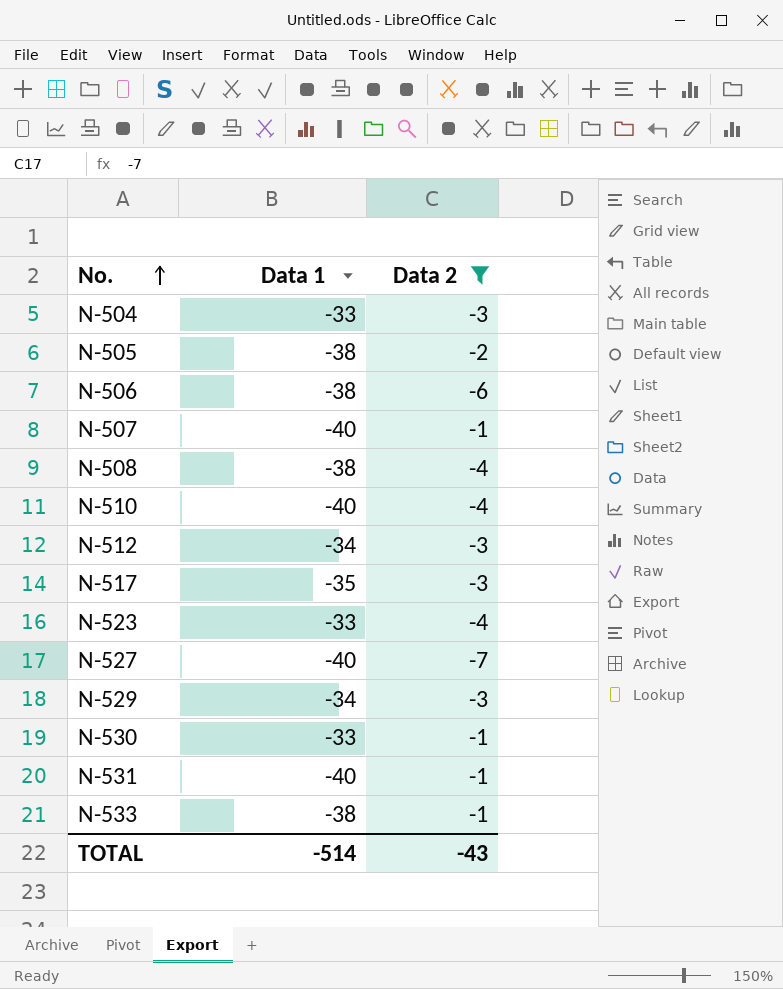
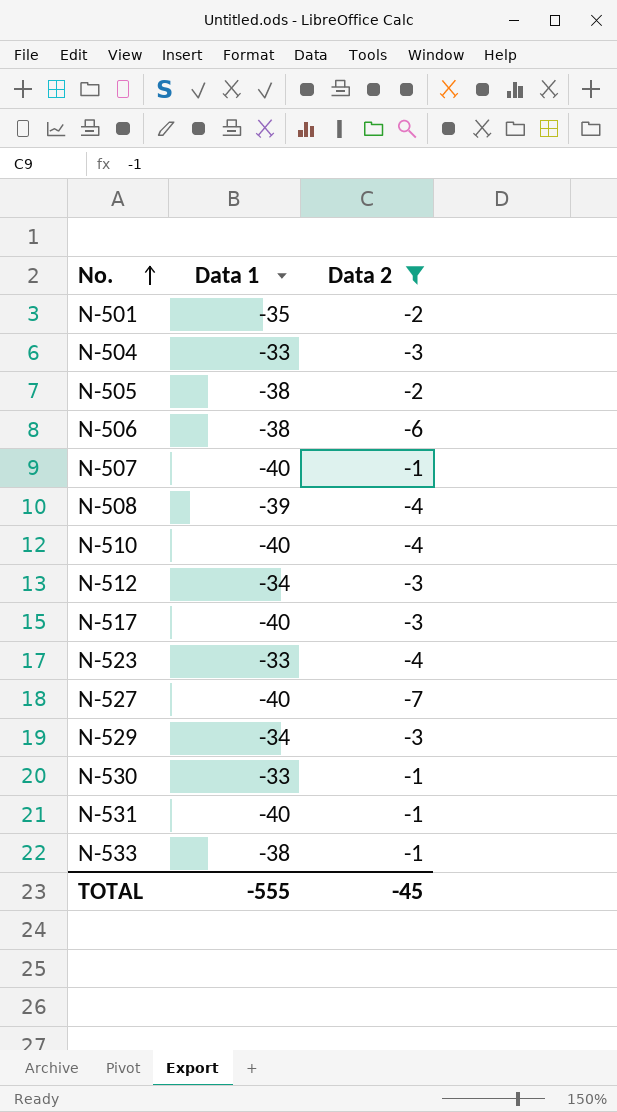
row N-501: none -> -35 | -2
N-508 | Data 1: -38 -> -39
N-517 | Data 1: -35 -> -40
TOTAL | Data 1: -514 -> -555
TOTAL | Data 2: -43 -> -45

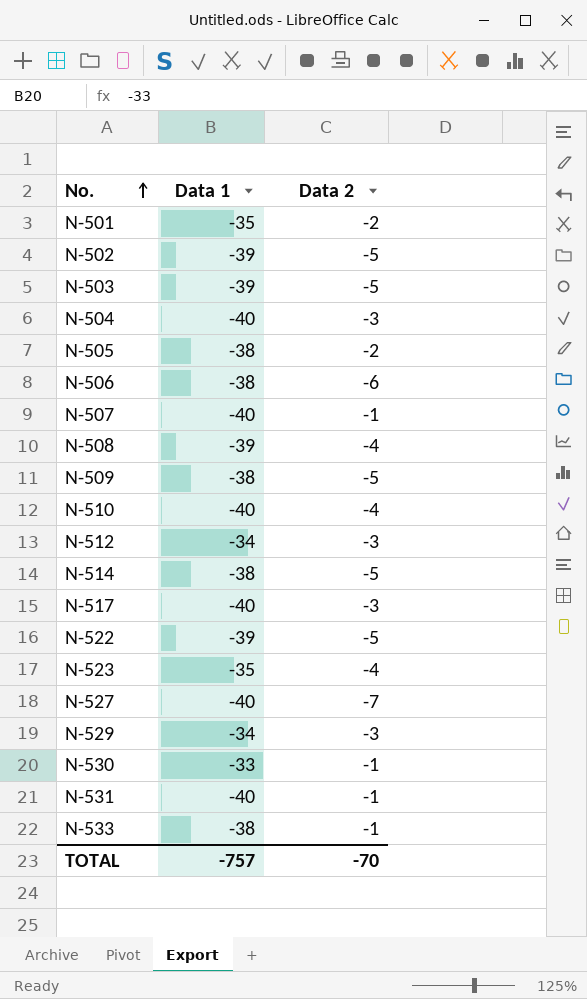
filter: Data 2 != -5 -> none
N-504 | Data 1: -33 -> -40
N-523 | Data 1: -33 -> -35
TOTAL | Data 1: -555 -> -757
TOTAL | Data 2: -45 -> -70

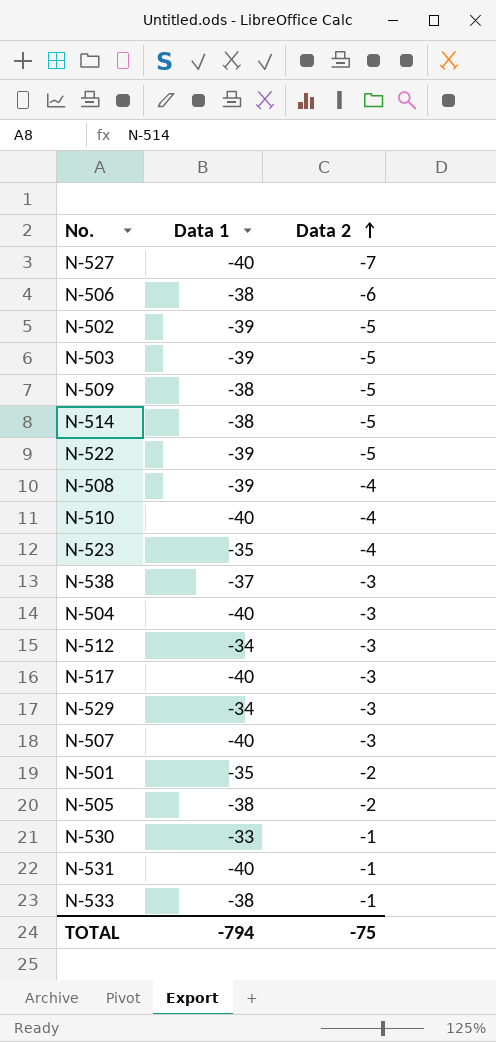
row order: No. ascending -> Data 2 ascending
row N-538: none -> -37 | -3
N-507 | Data 2: -1 -> -3
TOTAL | Data 1: -757 -> -794
TOTAL | Data 2: -70 -> -75

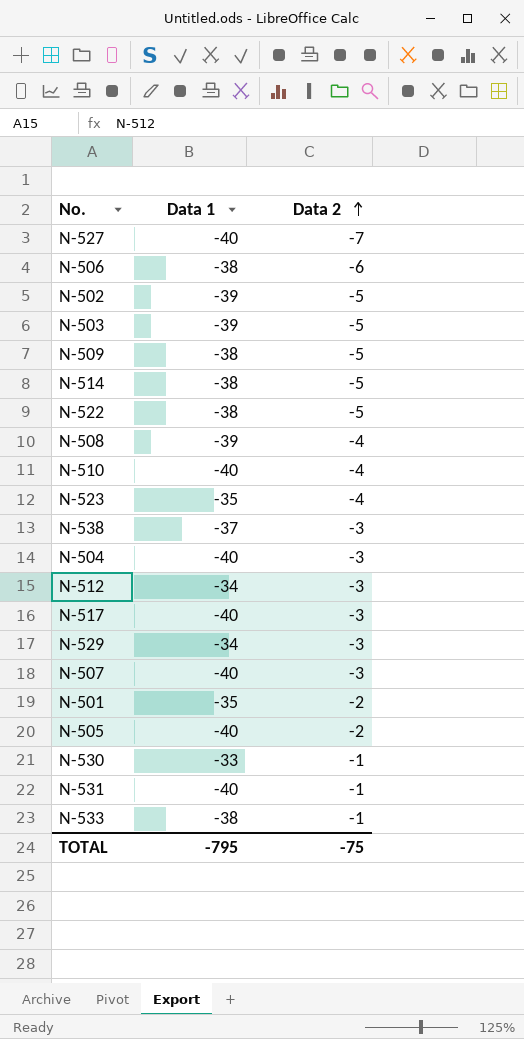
N-522 | Data 1: -39 -> -38
N-505 | Data 1: -38 -> -40
TOTAL | Data 1: -794 -> -795

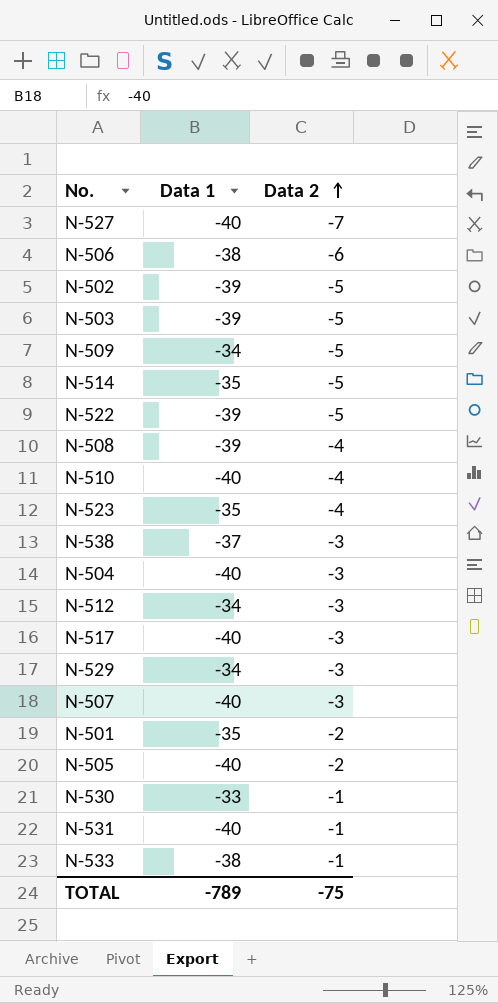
N-509 | Data 1: -38 -> -34
N-514 | Data 1: -38 -> -35
N-522 | Data 1: -38 -> -39
TOTAL | Data 1: -795 -> -789

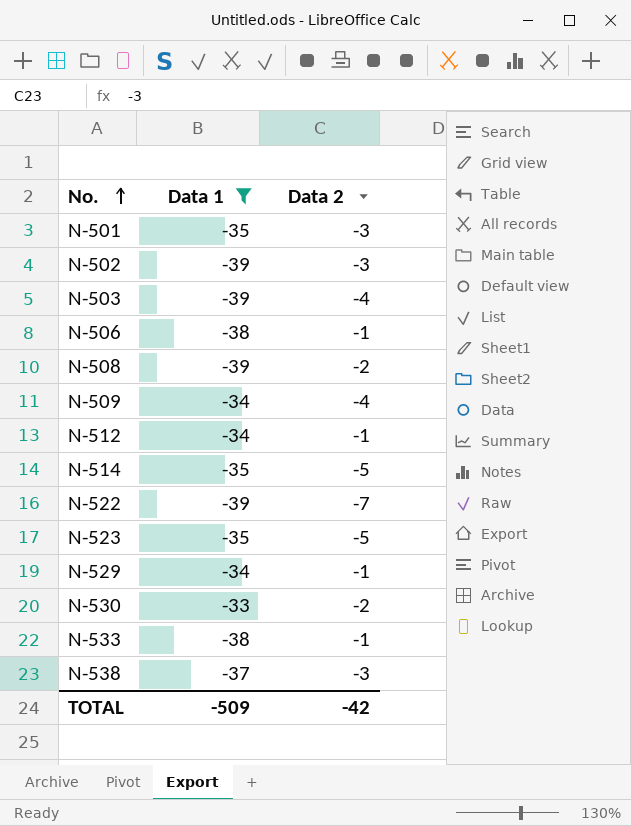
filter: none -> Data 1 != -40
row order: Data 2 ascending -> No. ascending
N-501 | Data 2: -2 -> -3
N-502 | Data 2: -5 -> -3
N-503 | Data 2: -5 -> -4
N-506 | Data 2: -6 -> -1
N-508 | Data 2: -4 -> -2
N-509 | Data 2: -5 -> -4
N-512 | Data 2: -3 -> -1
N-522 | Data 2: -5 -> -7
N-523 | Data 2: -4 -> -5
N-529 | Data 2: -3 -> -1
N-530 | Data 2: -1 -> -2
TOTAL | Data 1: -789 -> -509
TOTAL | Data 2: -75 -> -42

